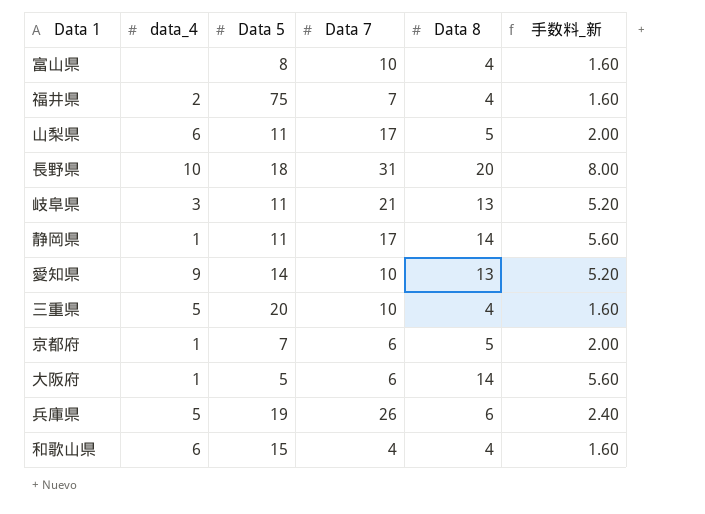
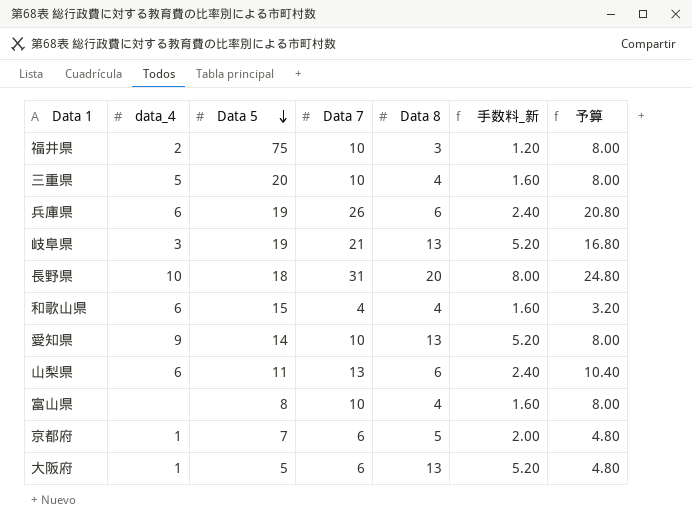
row order: none -> Data 5 descending
column 予算 | formula: none -> [Data 7] * 0.8
row 静岡県: 1 | 11 | 17 | 14 | 5.60 -> none
福井県 | Data 7: 7 -> 10
福井県 | Data 8: 4 -> 3
福井県 | 手数料_新: 1.60 -> 1.20
兵庫県 | data_4: 5 -> 6
岐阜県 | Data 5: 11 -> 19
山梨県 | Data 7: 17 -> 13
山梨県 | Data 8: 5 -> 6
山梨県 | 手数料_新: 2.00 -> 2.40
大阪府 | Data 8: 14 -> 13
大阪府 | 手数料_新: 5.60 -> 5.20

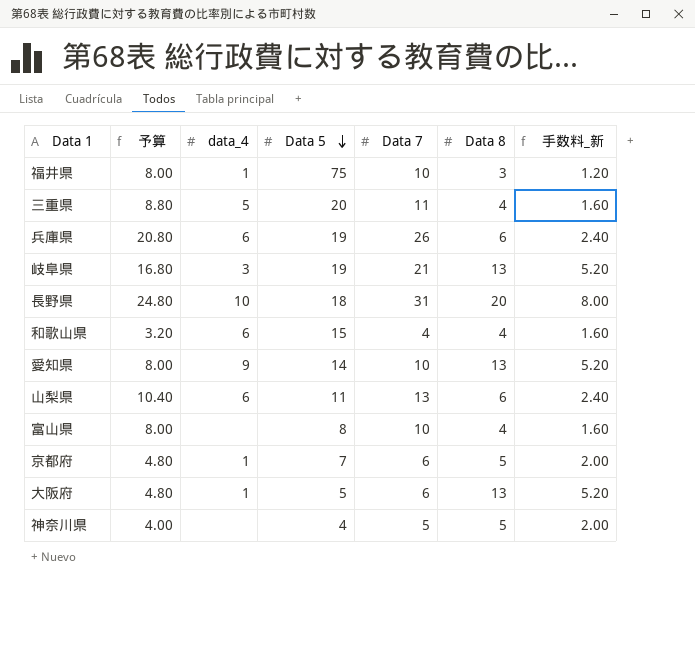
column 予算 | position: 7 -> 2
福井県 | data_4: 2 -> 1
三重県 | 予算: 8.00 -> 8.80
三重県 | Data 7: 10 -> 11
row 神奈川県: none -> 4.00 | none | 4 | 5 | 5 | 2.00

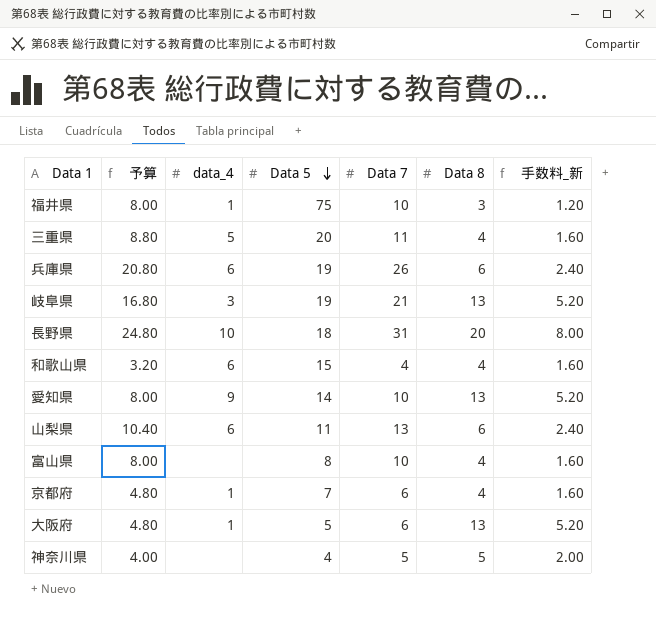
京都府 | Data 8: 5 -> 4
京都府 | 手数料_新: 2.00 -> 1.60

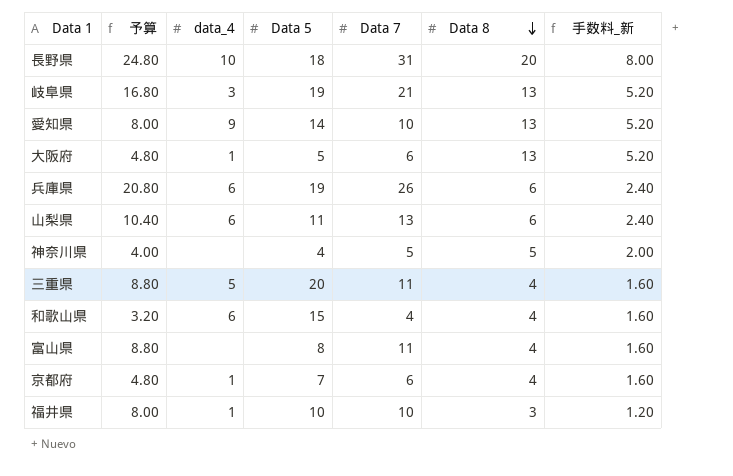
row order: Data 5 descending -> Data 8 descending
富山県 | 予算: 8.00 -> 8.80
富山県 | Data 7: 10 -> 11
福井県 | Data 5: 75 -> 10

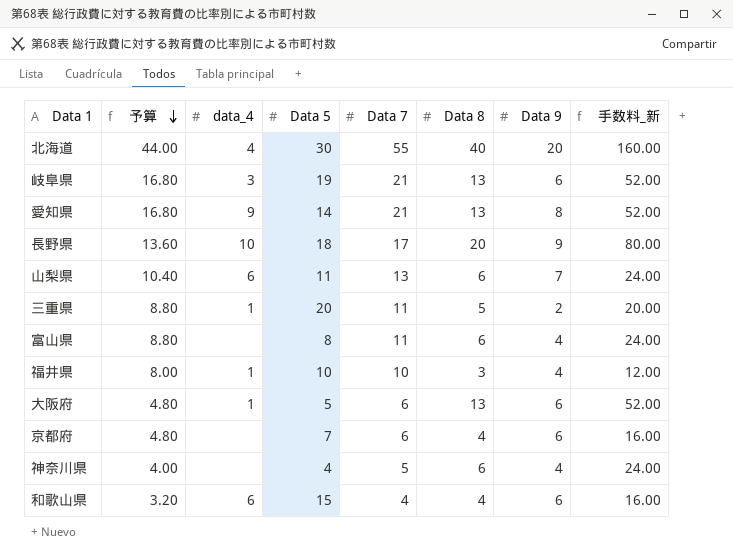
row order: Data 8 descending -> 予算 descending
column Data 9 | position: none -> 7
column 手数料_新 | formula: [Data 8] * 0.4 -> [Data 8] * 4
row 兵庫県: 20.80 | 6 | 19 | 26 | 6 | 2.40 -> none
row 北海道: none -> 44.00 | 4 | 30 | 55 | 40 | 20 | 160.00
愛知県 | 予算: 8.00 -> 16.80
愛知県 | Data 7: 10 -> 21
長野県 | 予算: 24.80 -> 13.60
長野県 | Data 7: 31 -> 17
三重県 | data_4: 5 -> 1
三重県 | Data 8: 4 -> 5
富山県 | Data 8: 4 -> 6
京都府 | data_4: 1 -> none
神奈川県 | Data 8: 5 -> 6

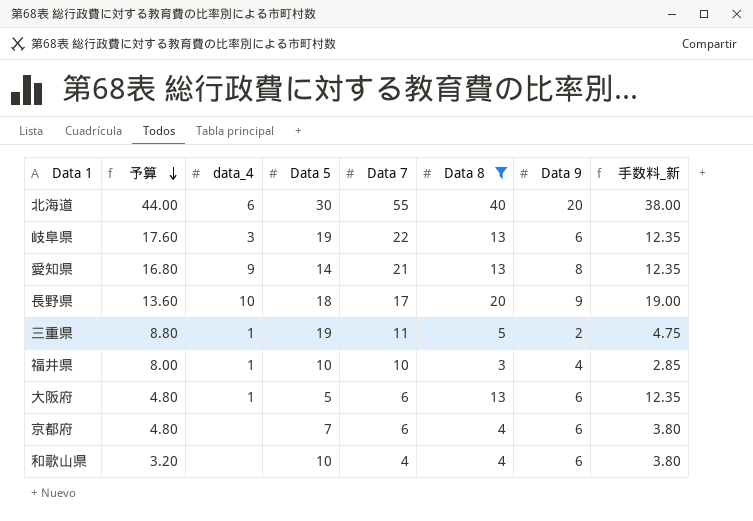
filter: none -> Data 8 != 6
column 手数料_新 | formula: [Data 8] * 4 -> [Data 8] * 0.95
北海道 | data_4: 4 -> 6
岐阜県 | 予算: 16.80 -> 17.60
岐阜県 | Data 7: 21 -> 22
三重県 | Data 5: 20 -> 19
和歌山県 | data_4: 6 -> none
和歌山県 | Data 5: 15 -> 10

